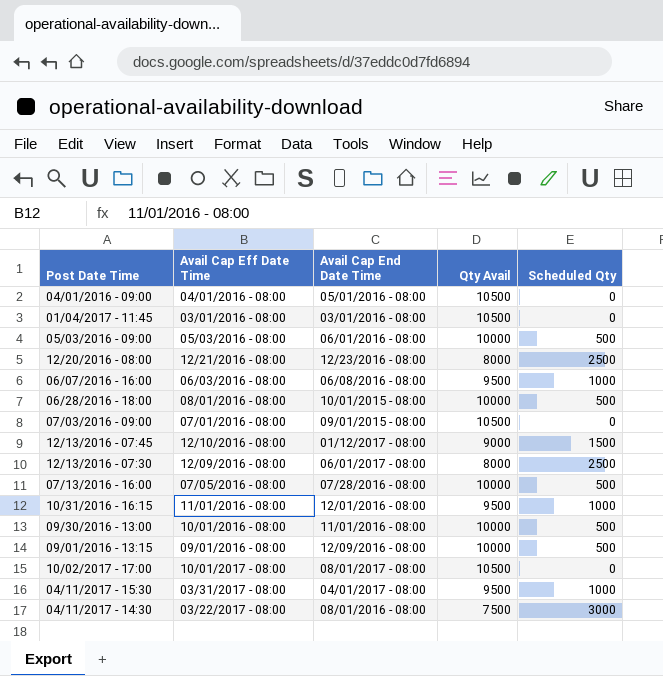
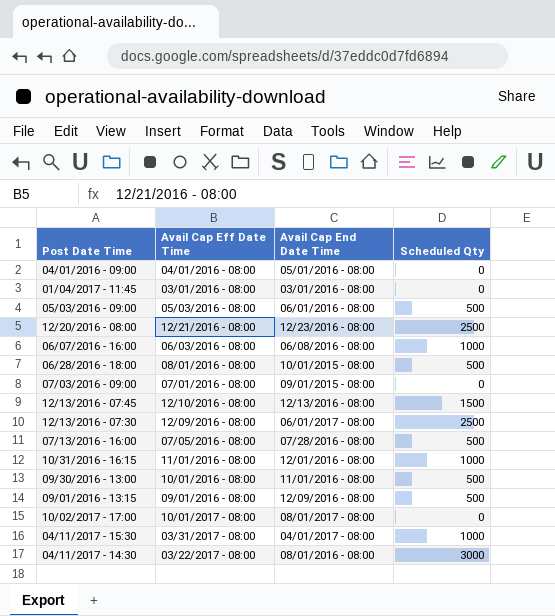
column Qty Avail | position: 4 -> none
12/13/2016 - 07:45 | Avail Cap End Date Time: 01/12/2017 - 08:00 -> 12/13/2016 - 08:00

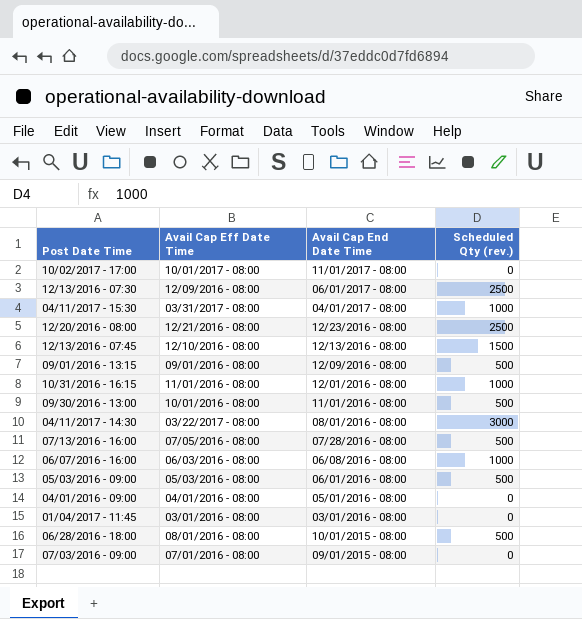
row order: none -> Avail Cap End Date Time descending
column name: Scheduled Qty -> Scheduled Qty (rev.)
10/02/2017 - 17:00 | Avail Cap End Date Time: 08/01/2017 - 08:00 -> 11/01/2017 - 08:00

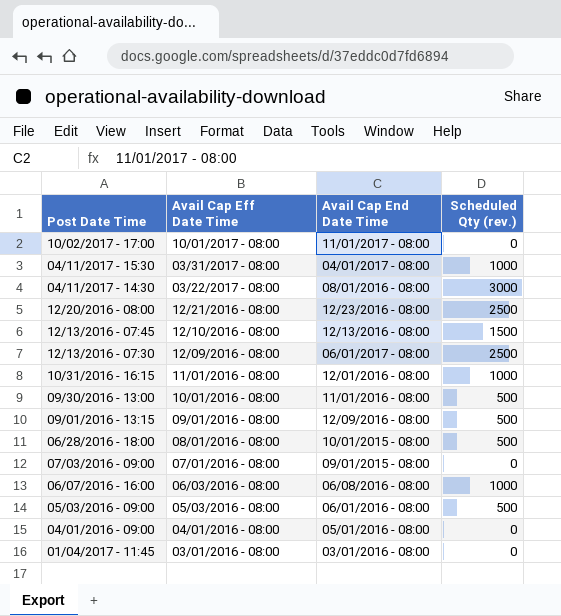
row order: Avail Cap End Date Time descending -> Avail Cap Eff Date Time descending
row 07/13/2016 - 16:00: 07/05/2016 - 08:00 | 07/28/2016 - 08:00 | 500 -> none

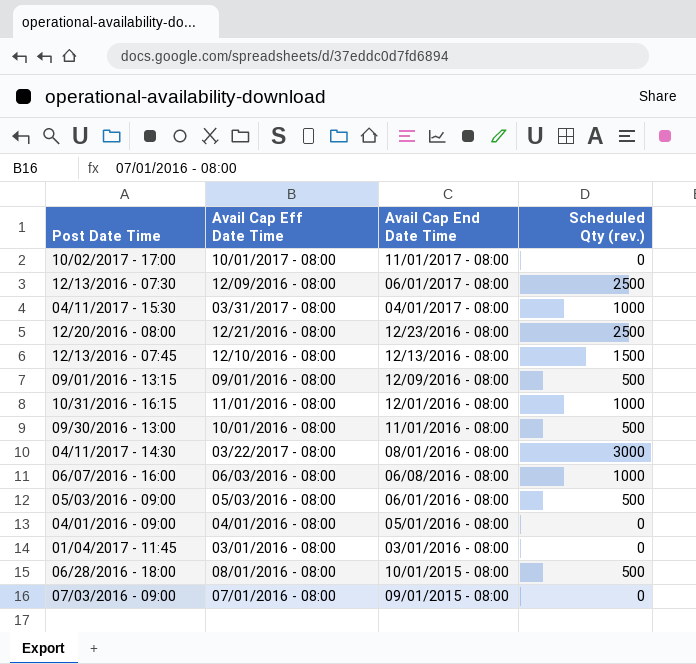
row order: Avail Cap Eff Date Time descending -> Avail Cap End Date Time descending

